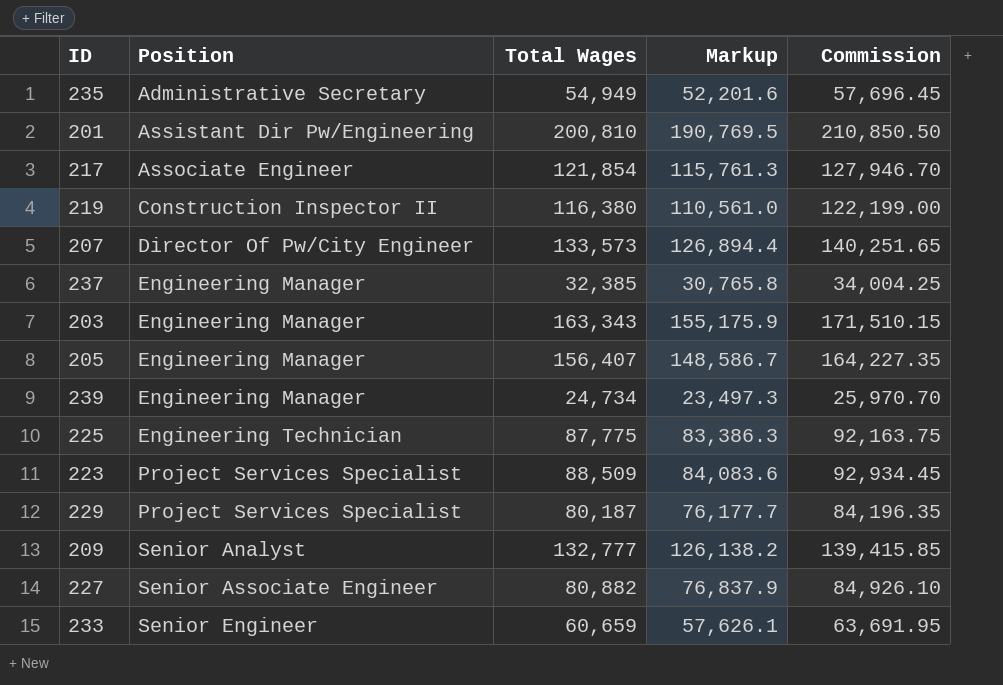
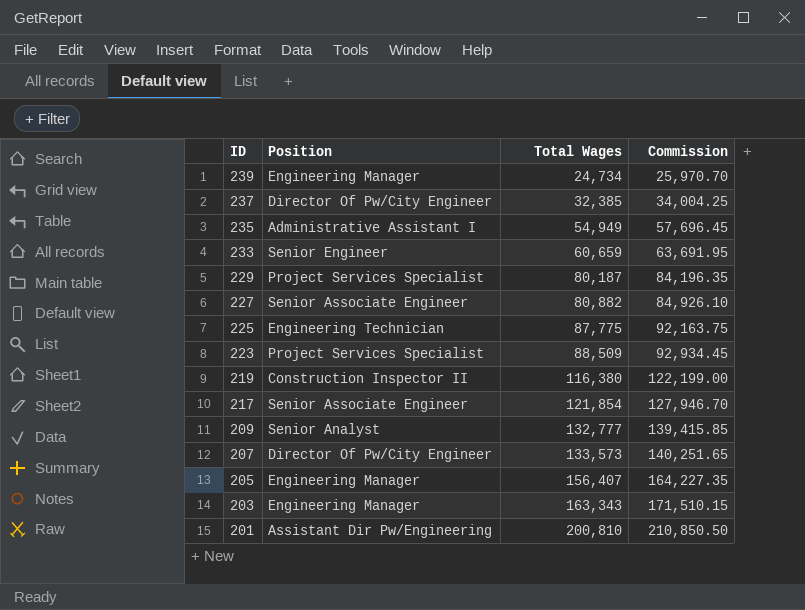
row order: Position ascending -> ID descending
column Markup | formula: [Total Wages] * 0.95 -> none
237 | Position: Engineering Manager -> Director Of Pw/City Engineer
235 | Position: Administrative Secretary -> Administrative Assistant I
217 | Position: Associate Engineer -> Senior Associate Engineer

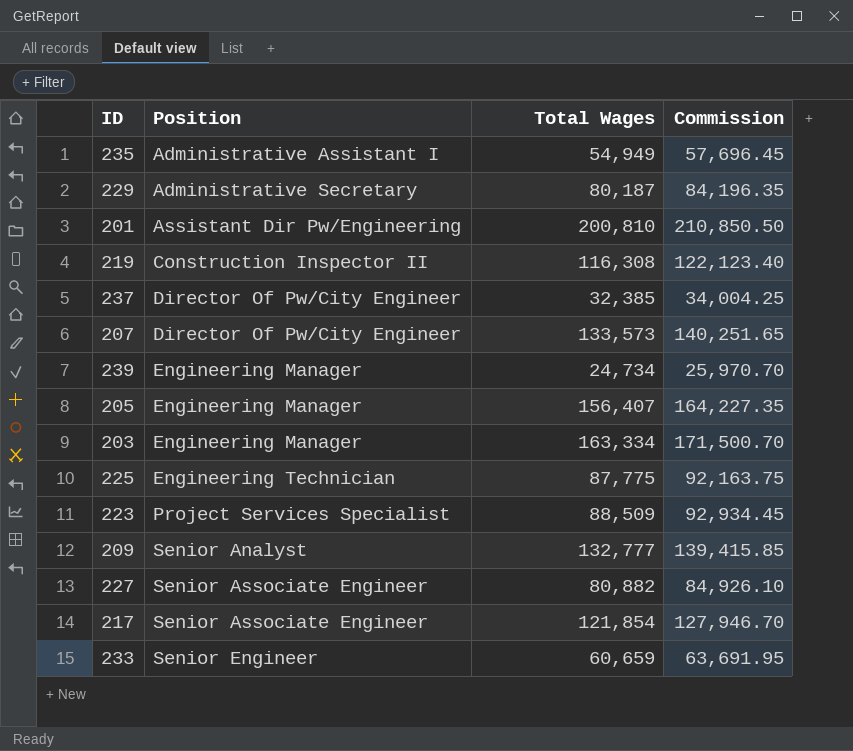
row order: ID descending -> Position ascending
229 | Position: Project Services Specialist -> Administrative Secretary
219 | Total Wages: 116,380 -> 116,308
219 | Commission: 122,199.00 -> 122,123.40
203 | Total Wages: 163,343 -> 163,334
203 | Commission: 171,510.15 -> 171,500.70

